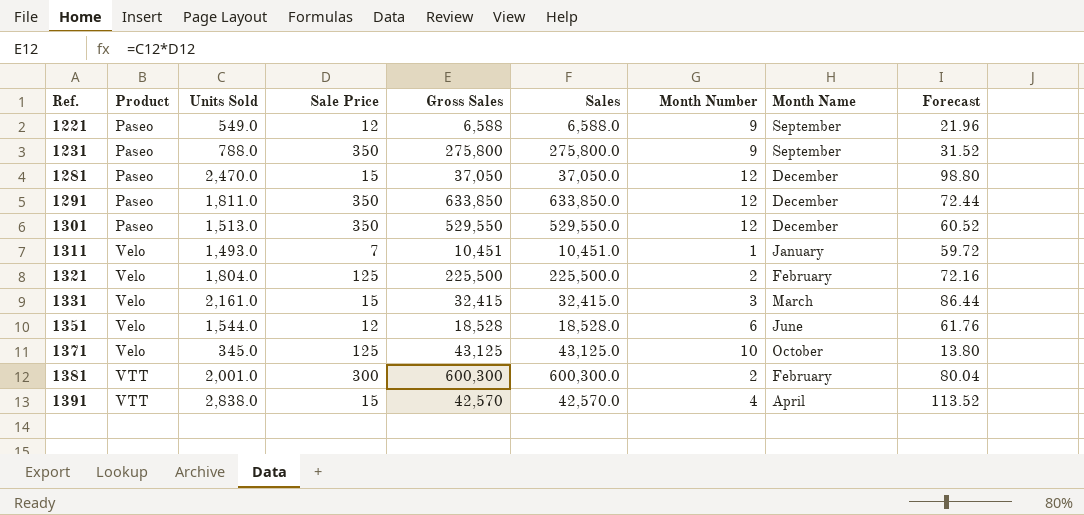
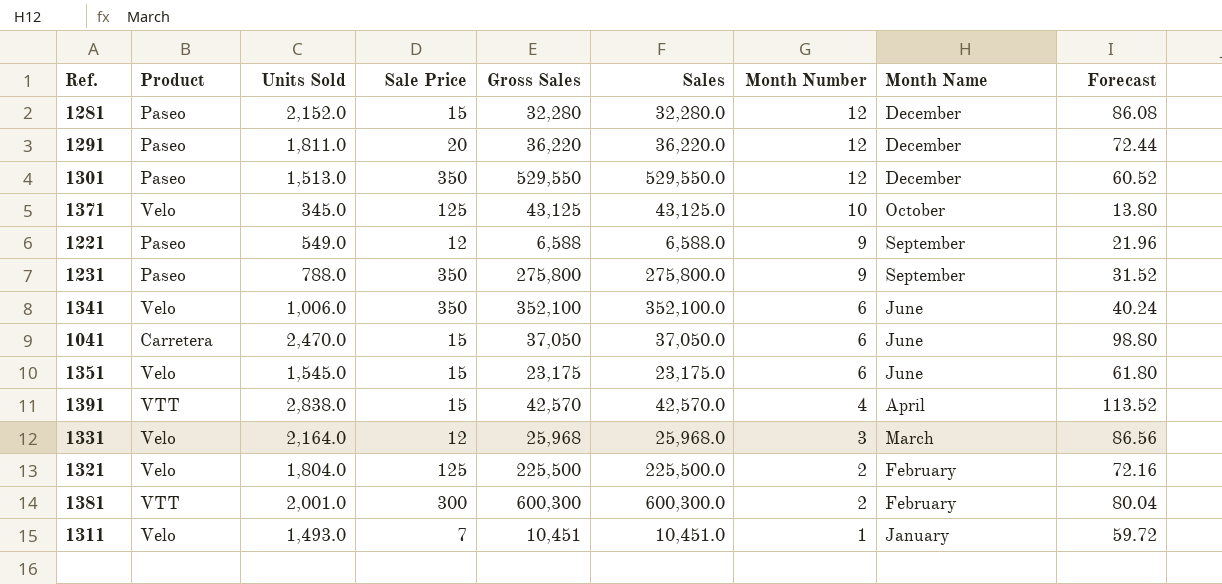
row order: Ref. ascending -> Month Number descending
1281 | Units Sold: 2,470.0 -> 2,152.0
1281 | Gross Sales: 37,050 -> 32,280
1281 | Sales: 37,050.0 -> 32,280.0
1281 | Forecast: 98.80 -> 86.08
1291 | Sale Price: 350 -> 20
1291 | Gross Sales: 633,850 -> 36,220
1291 | Sales: 633,850.0 -> 36,220.0
row 1341: none -> Velo | 1,006.0 | 350 | 352,100 | 352,100.0 | 6 | June | 40.24
row 1041: none -> Carretera | 2,470.0 | 15 | 37,050 | 37,050.0 | 6 | June | 98.80
1351 | Units Sold: 1,544.0 -> 1,545.0
1351 | Sale Price: 12 -> 15
1351 | Gross Sales: 18,528 -> 23,175
1351 | Sales: 18,528.0 -> 23,175.0
1351 | Forecast: 61.76 -> 61.80
1331 | Units Sold: 2,161.0 -> 2,164.0
1331 | Sale Price: 15 -> 12
1331 | Gross Sales: 32,415 -> 25,968
1331 | Sales: 32,415.0 -> 25,968.0
1331 | Forecast: 86.44 -> 86.56

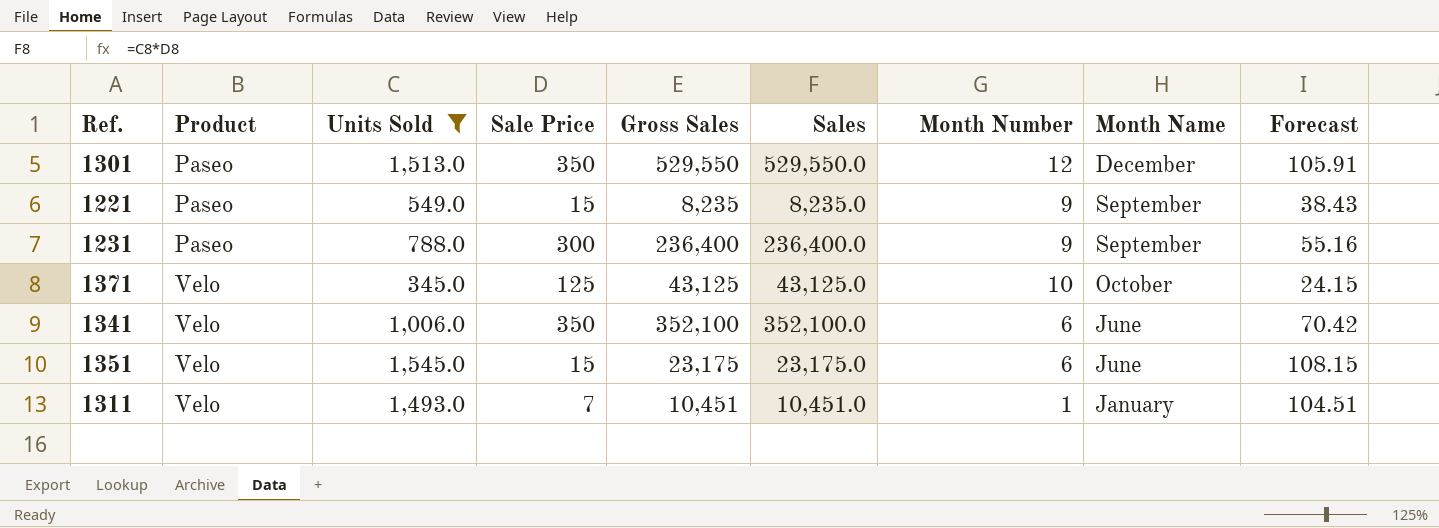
filter: none -> Units Sold <= 1,545.0
row order: Month Number descending -> Product ascending
column Forecast | formula: [Units Sold] * 0.04 -> [Units Sold] * 0.07
1221 | Sale Price: 12 -> 15
1221 | Gross Sales: 6,588 -> 8,235
1221 | Sales: 6,588.0 -> 8,235.0
1231 | Sale Price: 350 -> 300
1231 | Gross Sales: 275,800 -> 236,400
1231 | Sales: 275,800.0 -> 236,400.0

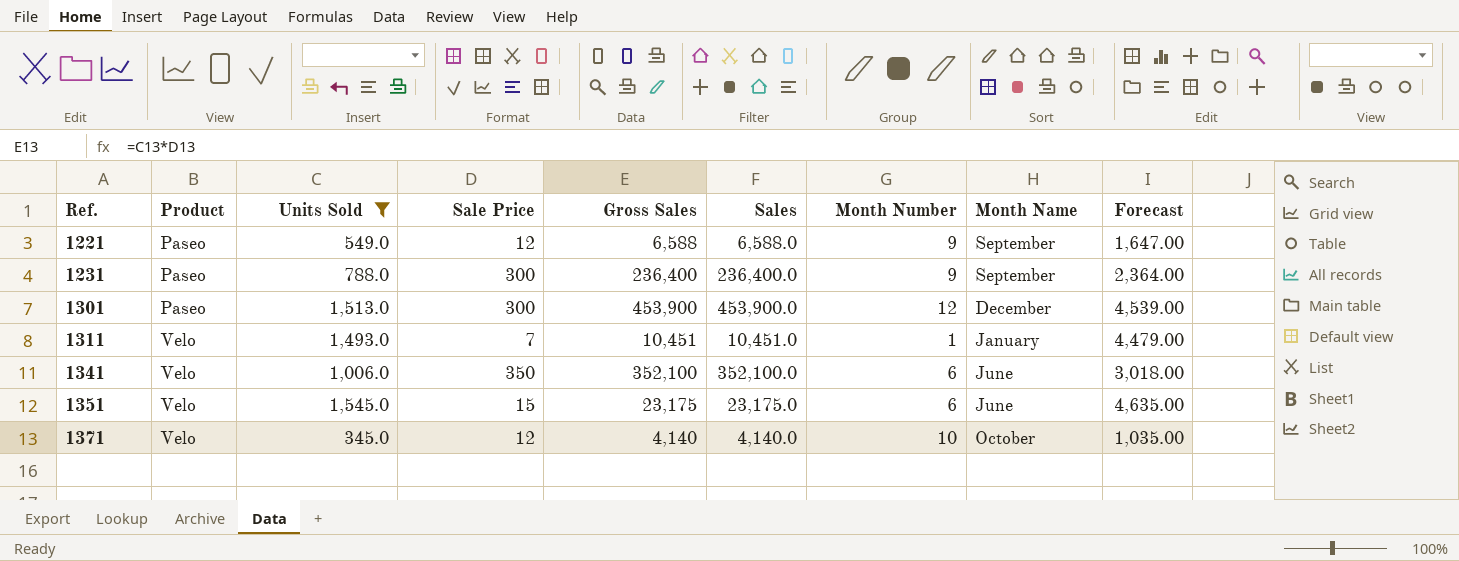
row order: Product ascending -> Ref. ascending
column Forecast | formula: [Units Sold] * 0.07 -> [Units Sold] * 3
1221 | Sale Price: 15 -> 12
1221 | Gross Sales: 8,235 -> 6,588
1221 | Sales: 8,235.0 -> 6,588.0
1301 | Sale Price: 350 -> 300
1301 | Gross Sales: 529,550 -> 453,900
1301 | Sales: 529,550.0 -> 453,900.0
1371 | Sale Price: 125 -> 12
1371 | Gross Sales: 43,125 -> 4,140
1371 | Sales: 43,125.0 -> 4,140.0

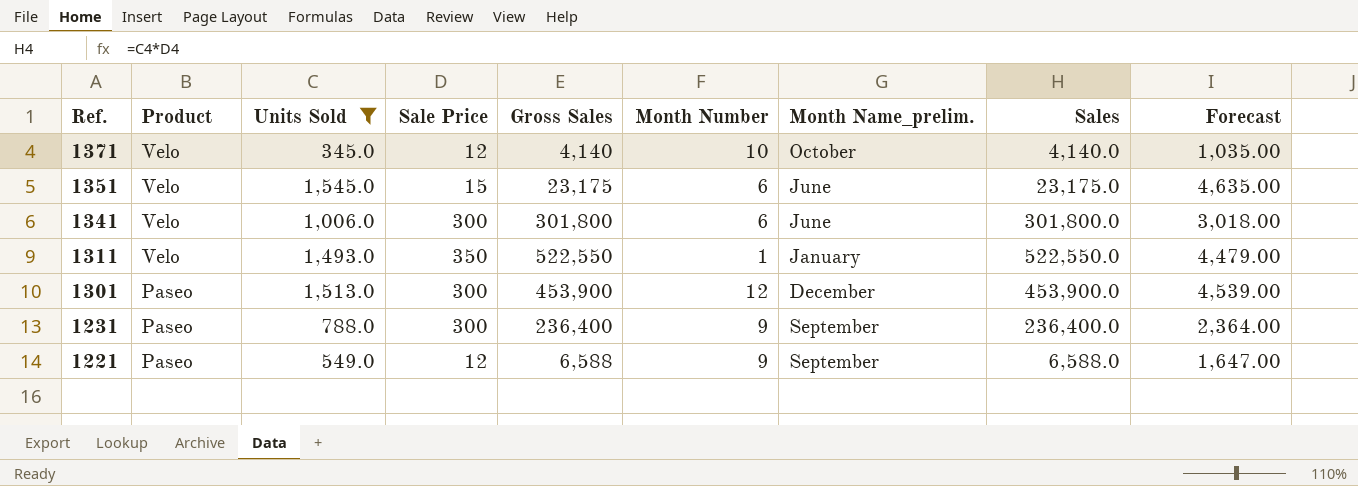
row order: Ref. ascending -> Ref. descending
column name: Month Name -> Month Name_prelim.
column Sales | position: 6 -> 8
1341 | Sale Price: 350 -> 300
1341 | Gross Sales: 352,100 -> 301,800
1341 | Sales: 352,100.0 -> 301,800.0
1311 | Sale Price: 7 -> 350
1311 | Gross Sales: 10,451 -> 522,550
1311 | Sales: 10,451.0 -> 522,550.0

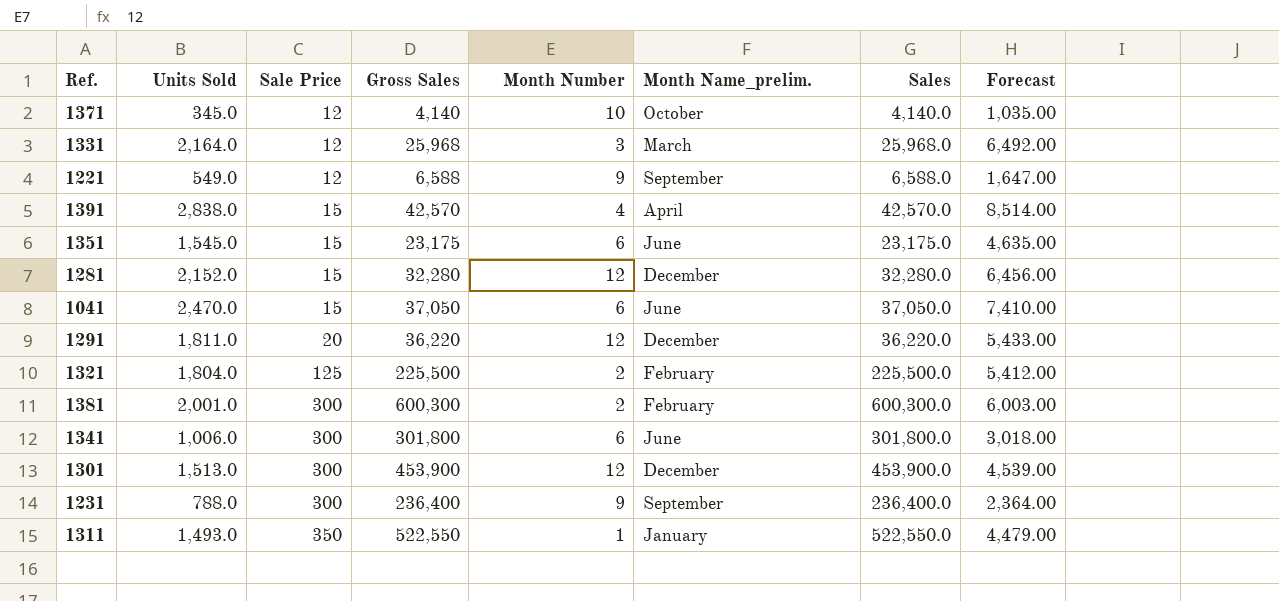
filter: Units Sold <= 1,545.0 -> none
row order: Ref. descending -> Sale Price ascending
column Product | position: 2 -> none

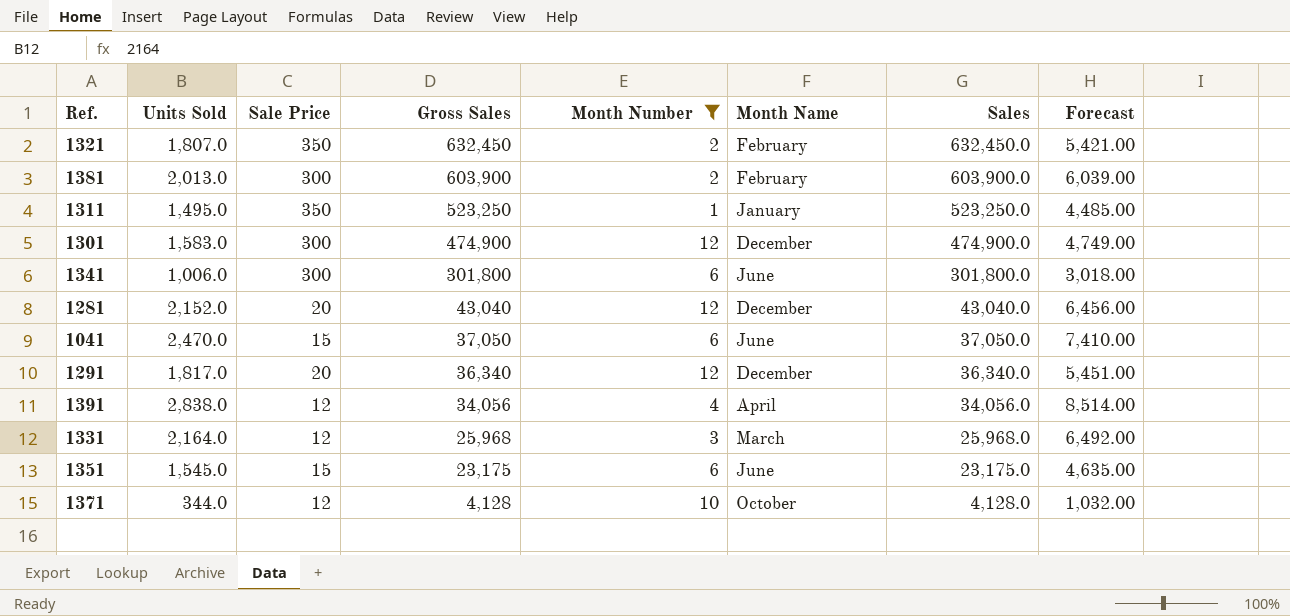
filter: none -> Month Number != 9
row order: Sale Price ascending -> Gross Sales descending
column name: Month Name_prelim. -> Month Name
1321 | Units Sold: 1,804.0 -> 1,807.0
1321 | Sale Price: 125 -> 350
1321 | Gross Sales: 225,500 -> 632,450
1321 | Sales: 225,500.0 -> 632,450.0
1321 | Forecast: 5,412.00 -> 5,421.00
1381 | Units Sold: 2,001.0 -> 2,013.0
1381 | Gross Sales: 600,300 -> 603,900
1381 | Sales: 600,300.0 -> 603,900.0
1381 | Forecast: 6,003.00 -> 6,039.00
1311 | Units Sold: 1,493.0 -> 1,495.0
1311 | Gross Sales: 522,550 -> 523,250
1311 | Sales: 522,550.0 -> 523,250.0
1311 | Forecast: 4,479.00 -> 4,485.00
1301 | Units Sold: 1,513.0 -> 1,583.0
1301 | Gross Sales: 453,900 -> 474,900
1301 | Sales: 453,900.0 -> 474,900.0
1301 | Forecast: 4,539.00 -> 4,749.00
1281 | Sale Price: 15 -> 20
1281 | Gross Sales: 32,280 -> 43,040
1281 | Sales: 32,280.0 -> 43,040.0
1291 | Units Sold: 1,811.0 -> 1,817.0
1291 | Gross Sales: 36,220 -> 36,340
1291 | Sales: 36,220.0 -> 36,340.0
1291 | Forecast: 5,433.00 -> 5,451.00
1391 | Sale Price: 15 -> 12
1391 | Gross Sales: 42,570 -> 34,056
1391 | Sales: 42,570.0 -> 34,056.0
1371 | Units Sold: 345.0 -> 344.0
1371 | Gross Sales: 4,140 -> 4,128
1371 | Sales: 4,140.0 -> 4,128.0
1371 | Forecast: 1,035.00 -> 1,032.00

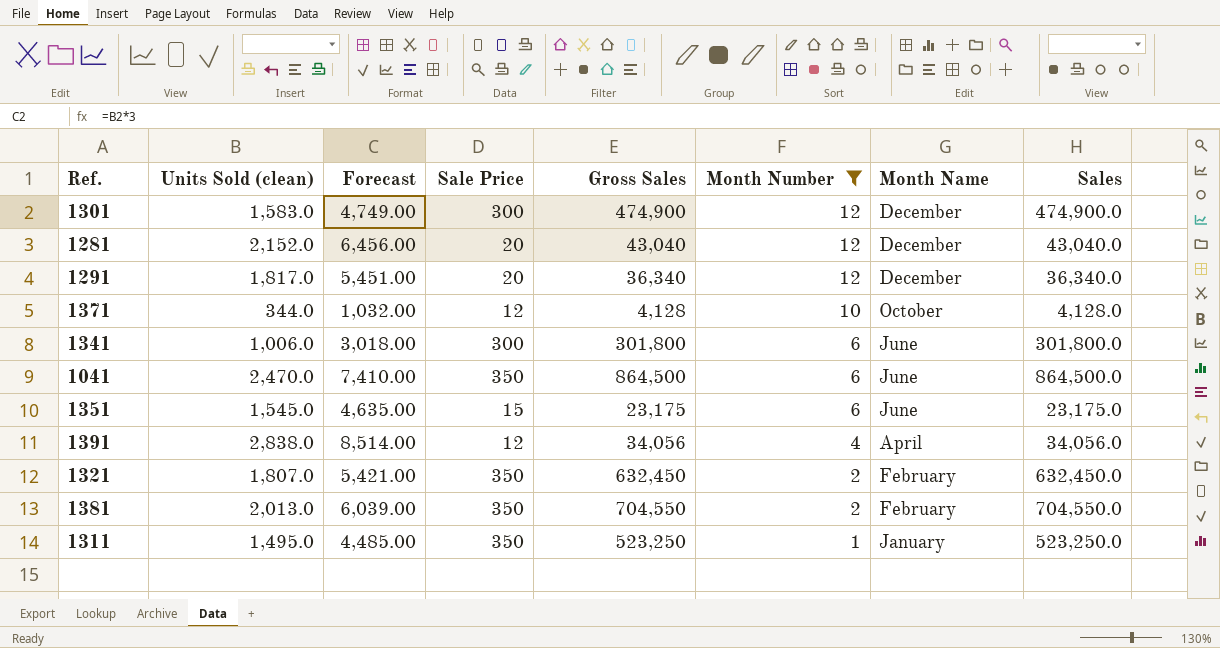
row order: Gross Sales descending -> Month Number descending
column name: Units Sold -> Units Sold (clean)
column Forecast | position: 8 -> 3
row 1331: 2,164.0 | 12 | 25,968 | 3 | March | 25,968.0 | 6,492.00 -> none
1041 | Sale Price: 15 -> 350
1041 | Gross Sales: 37,050 -> 864,500
1041 | Sales: 37,050.0 -> 864,500.0
1381 | Sale Price: 300 -> 350
1381 | Gross Sales: 603,900 -> 704,550
1381 | Sales: 603,900.0 -> 704,550.0

